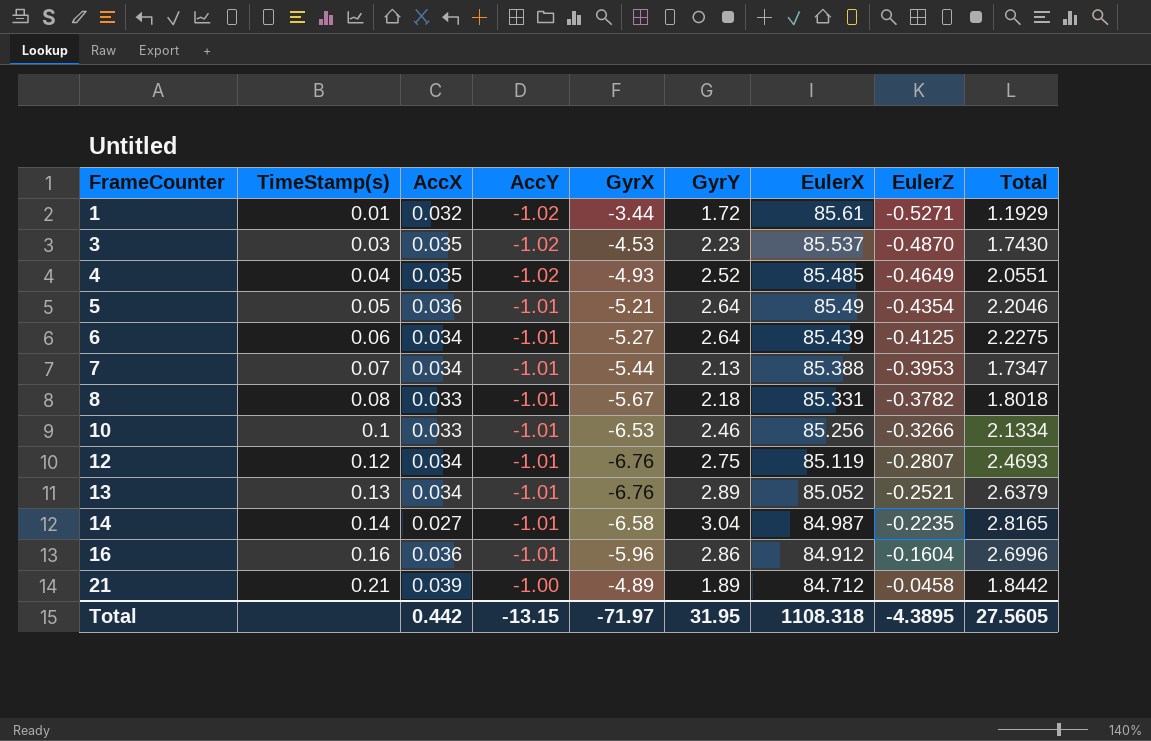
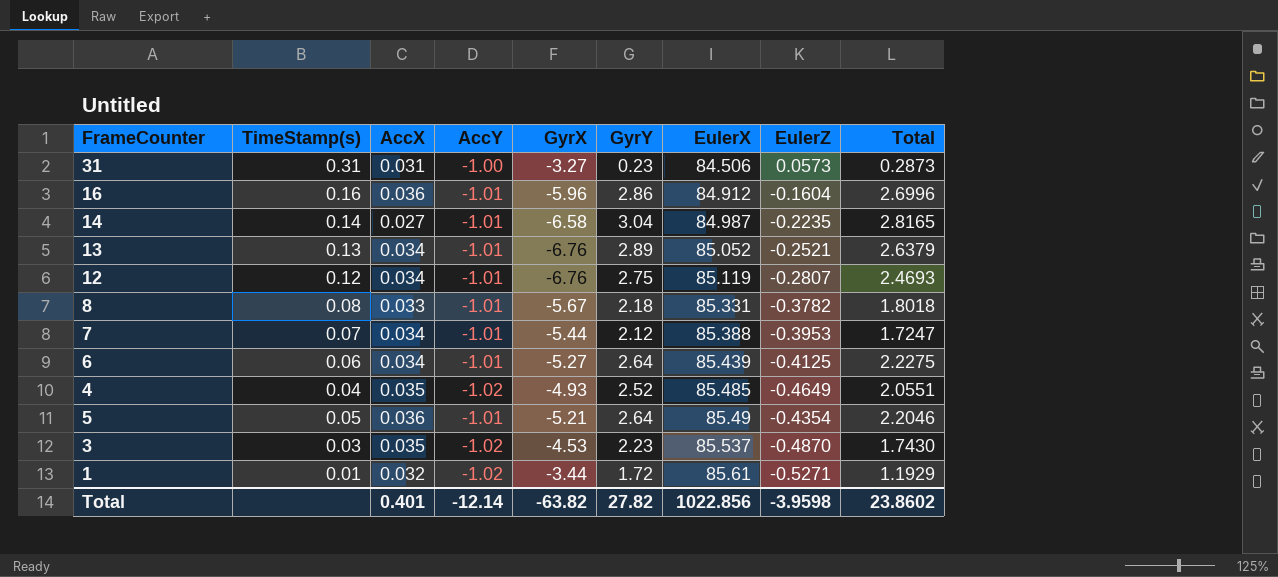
row order: FrameCounter ascending -> EulerX ascending
row 10: 0.1 | 0.033 | -1.01 | -6.53 | 2.46 | 85.256 | -0.3266 | 2.1334 -> none
row 21: 0.21 | 0.039 | -1.00 | -4.89 | 1.89 | 84.712 | -0.0458 | 1.8442 -> none
row 31: none -> 0.31 | 0.031 | -1.00 | -3.27 | 0.23 | 84.506 | 0.0573 | 0.2873
7 | GyrY: 2.13 -> 2.12
7 | Total: 1.7347 -> 1.7247
Total | AccX: 0.442 -> 0.401
Total | AccY: -13.15 -> -12.14
Total | GyrX: -71.97 -> -63.82
Total | GyrY: 31.95 -> 27.82
Total | EulerX: 1108.318 -> 1022.856
Total | EulerZ: -4.3895 -> -3.9598
Total | Total: 27.5605 -> 23.8602

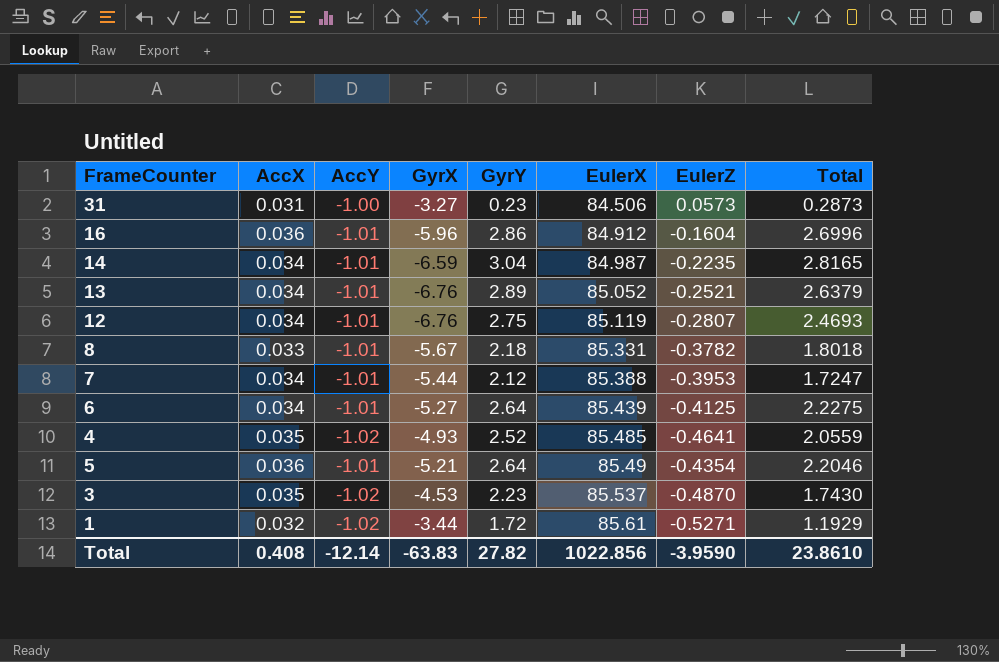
column TimeStamp(s) | position: 2 -> none
14 | AccX: 0.027 -> 0.034
14 | GyrX: -6.58 -> -6.59
4 | EulerZ: -0.4649 -> -0.4641
4 | Total: 2.0551 -> 2.0559
Total | AccX: 0.401 -> 0.408
Total | GyrX: -63.82 -> -63.83
Total | EulerZ: -3.9598 -> -3.9590
Total | Total: 23.8602 -> 23.8610

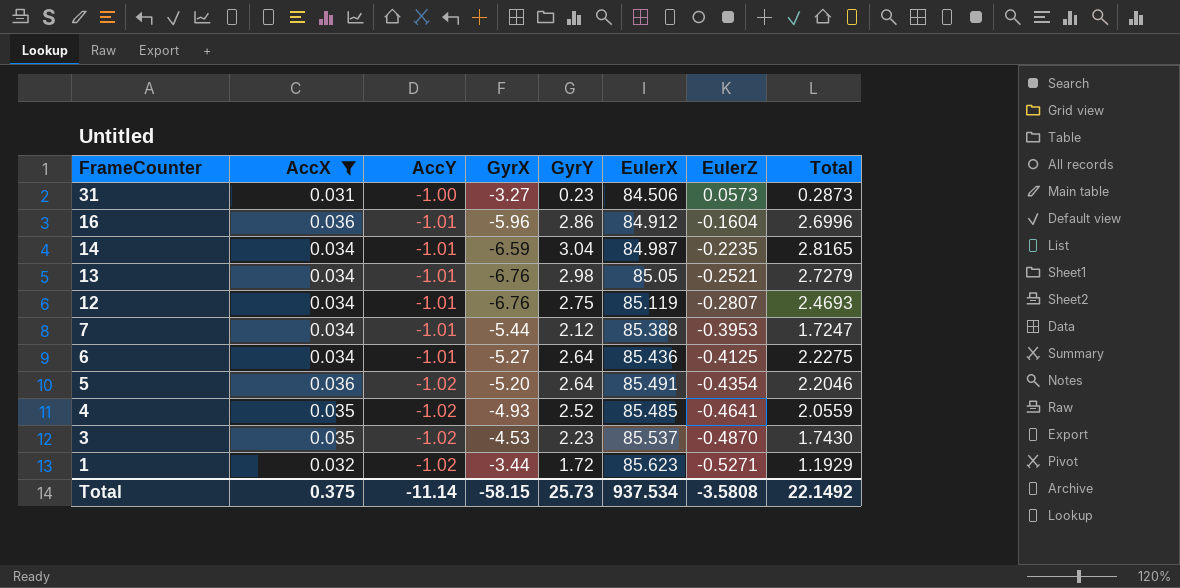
filter: none -> AccX != 0.033
row order: EulerX ascending -> FrameCounter descending
13 | GyrY: 2.89 -> 2.98
13 | EulerX: 85.052 -> 85.05
13 | Total: 2.6379 -> 2.7279
6 | EulerX: 85.439 -> 85.436
5 | AccY: -1.01 -> -1.02
5 | GyrX: -5.21 -> -5.20
5 | EulerX: 85.49 -> 85.491
1 | EulerX: 85.61 -> 85.623
Total | AccX: 0.408 -> 0.375
Total | AccY: -12.14 -> -11.14
Total | GyrX: -63.83 -> -58.15
Total | GyrY: 27.82 -> 25.73
Total | EulerX: 1022.856 -> 937.534
Total | EulerZ: -3.9590 -> -3.5808
Total | Total: 23.8610 -> 22.1492

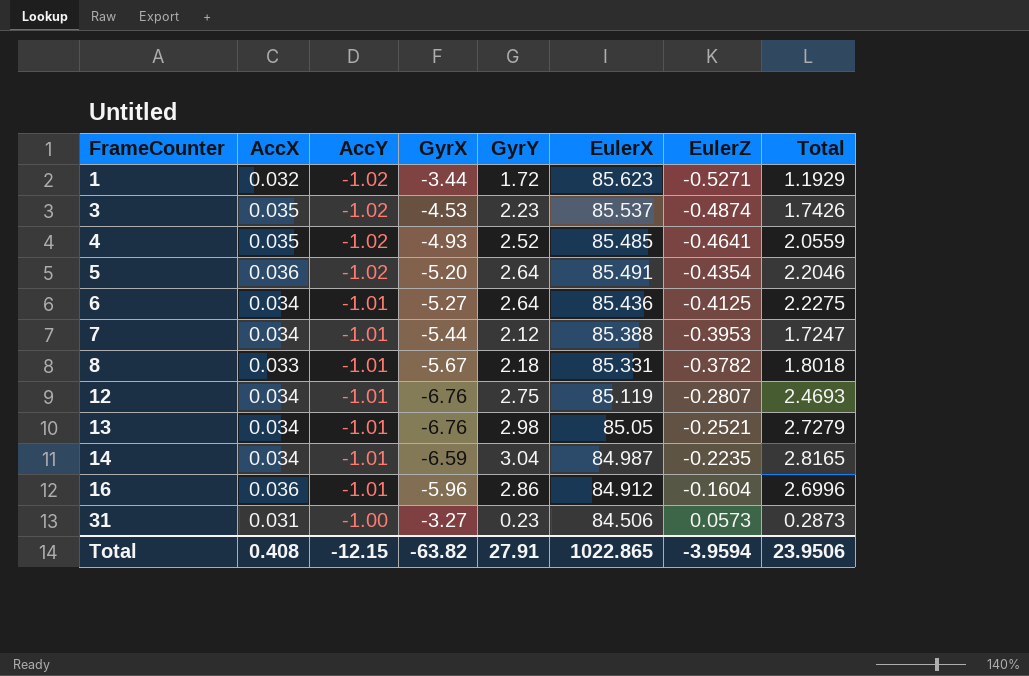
filter: AccX != 0.033 -> none
row order: FrameCounter descending -> FrameCounter ascending
3 | EulerZ: -0.4870 -> -0.4874
3 | Total: 1.7430 -> 1.7426
Total | AccX: 0.375 -> 0.408
Total | AccY: -11.14 -> -12.15
Total | GyrX: -58.15 -> -63.82
Total | GyrY: 25.73 -> 27.91
Total | EulerX: 937.534 -> 1022.865
Total | EulerZ: -3.5808 -> -3.9594
Total | Total: 22.1492 -> 23.9506

